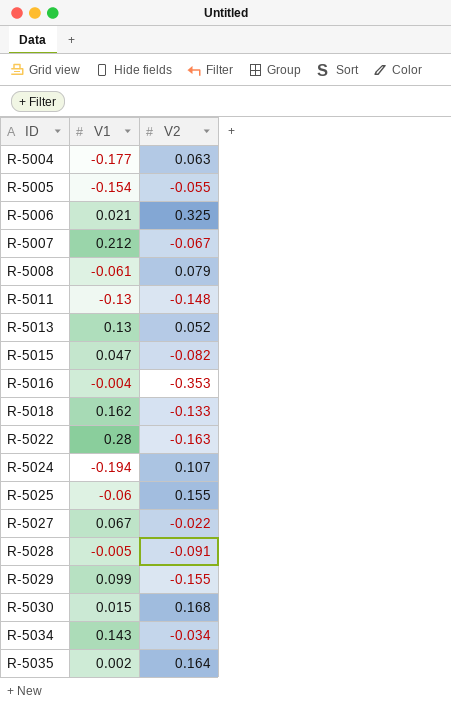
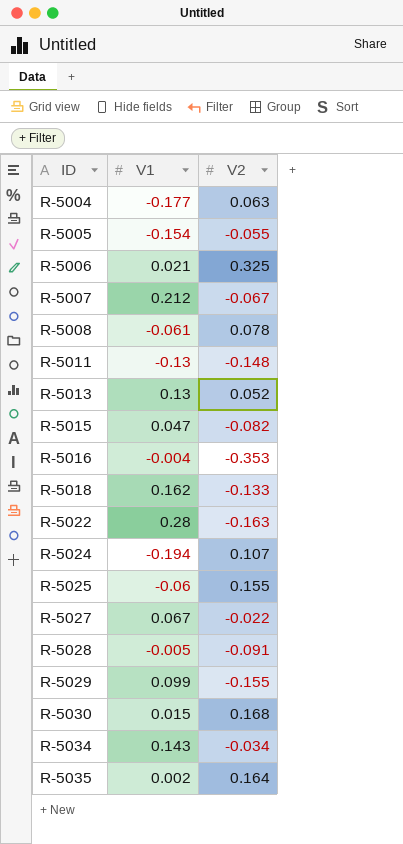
R-5008 | V2: 0.079 -> 0.078

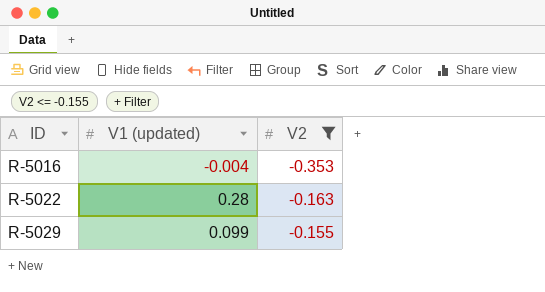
filter: none -> V2 <= -0.155
column name: V1 -> V1 (updated)

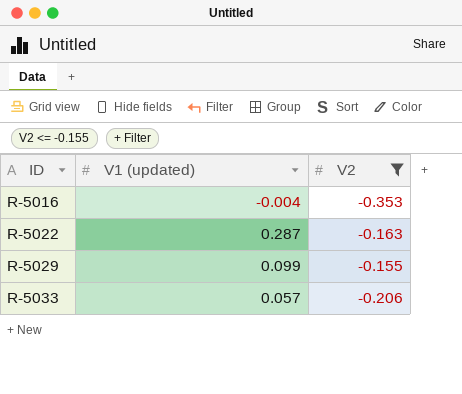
R-5022 | V1 (updated): 0.28 -> 0.287
row R-5033: none -> 0.057 | -0.206

